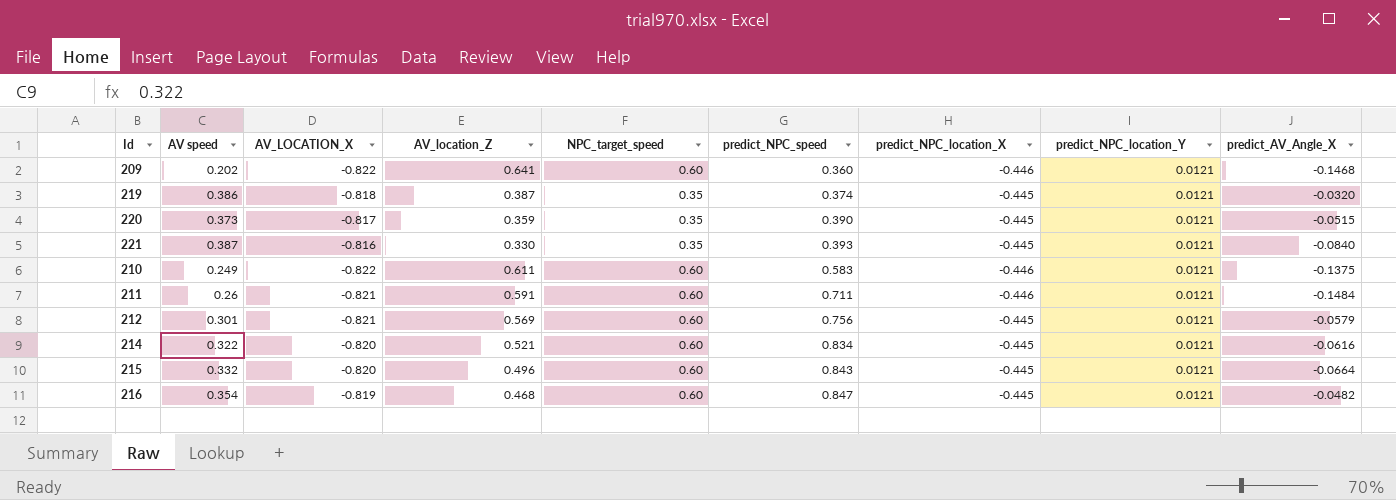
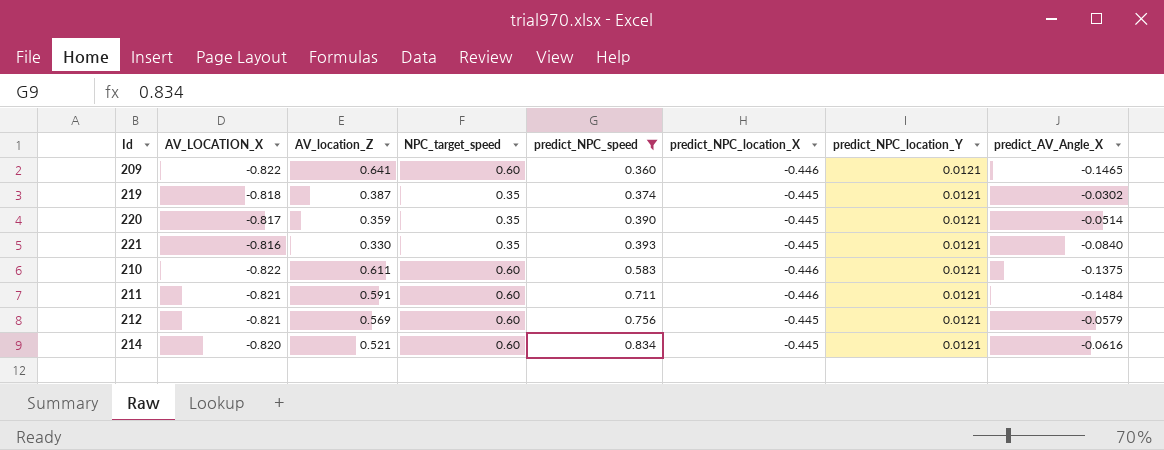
filter: none -> predict_NPC_speed <= 0.834
column AV speed | position: 2 -> none
209 | predict_AV_Angle_X: -0.1468 -> -0.1465
219 | predict_AV_Angle_X: -0.0320 -> -0.0302
220 | predict_AV_Angle_X: -0.0515 -> -0.0514

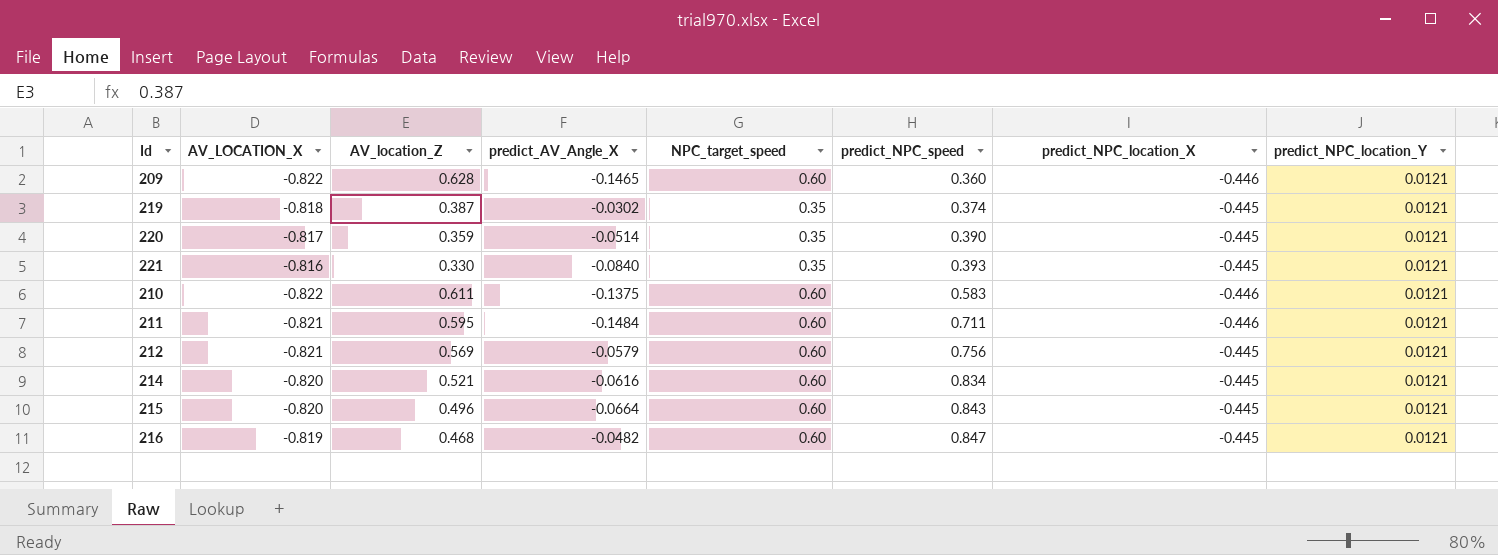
filter: predict_NPC_speed <= 0.834 -> none
column predict_AV_Angle_X | position: 8 -> 4
209 | AV_location_Z: 0.641 -> 0.628
211 | AV_location_Z: 0.591 -> 0.595

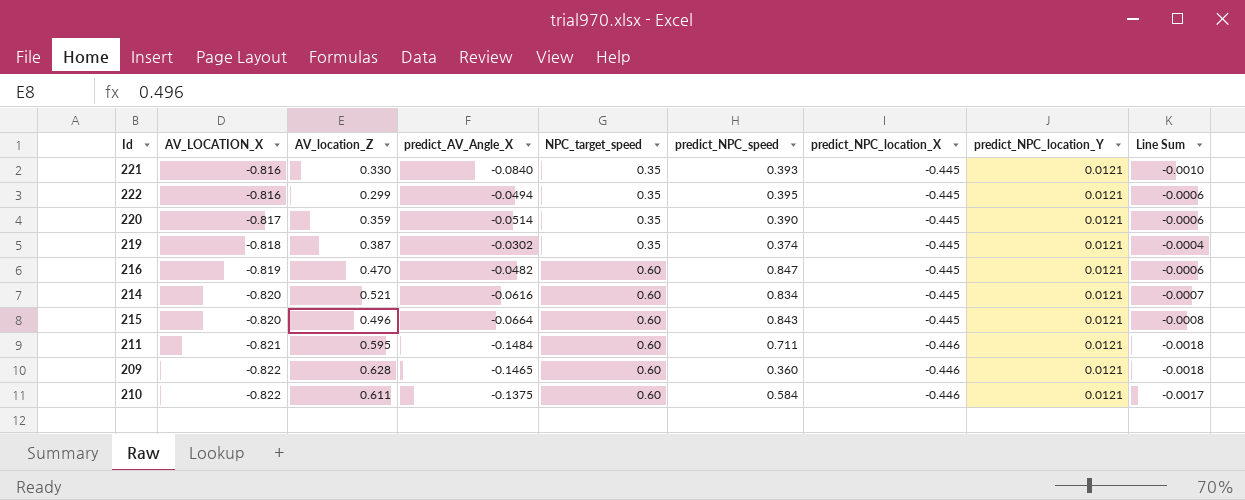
row order: predict_NPC_speed ascending -> AV_LOCATION_X descending
column Line Sum | formula: none -> [predict_AV_Angle_X] * [predict_NPC_location_Y]
row 212: -0.821 | 0.569 | -0.0579 | 0.60 | 0.756 | -0.445 | 0.0121 -> none
row 222: none -> -0.816 | 0.299 | -0.0494 | 0.35 | 0.395 | -0.445 | 0.0121 | -0.0006
216 | AV_location_Z: 0.468 -> 0.470
210 | predict_NPC_speed: 0.583 -> 0.584

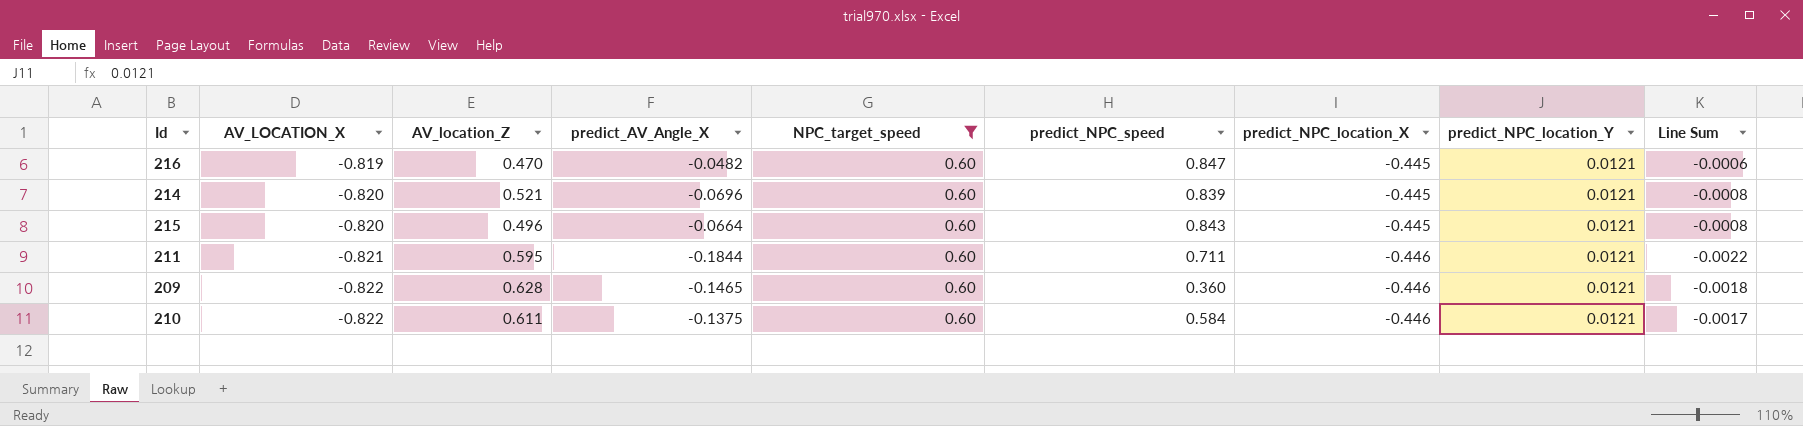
filter: none -> NPC_target_speed = 0.60
214 | predict_AV_Angle_X: -0.0616 -> -0.0696
214 | predict_NPC_speed: 0.834 -> 0.839
214 | Line Sum: -0.0007 -> -0.0008
211 | predict_AV_Angle_X: -0.1484 -> -0.1844
211 | Line Sum: -0.0018 -> -0.0022

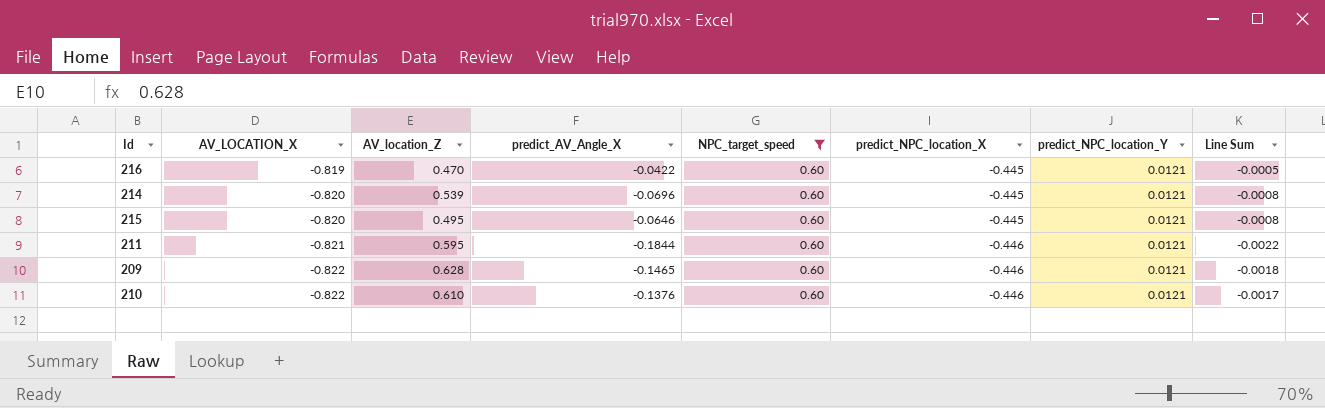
column predict_NPC_speed | position: 6 -> none
216 | predict_AV_Angle_X: -0.0482 -> -0.0422
216 | Line Sum: -0.0006 -> -0.0005
214 | AV_location_Z: 0.521 -> 0.539
215 | AV_location_Z: 0.496 -> 0.495
215 | predict_AV_Angle_X: -0.0664 -> -0.0646
210 | AV_location_Z: 0.611 -> 0.610
210 | predict_AV_Angle_X: -0.1375 -> -0.1376

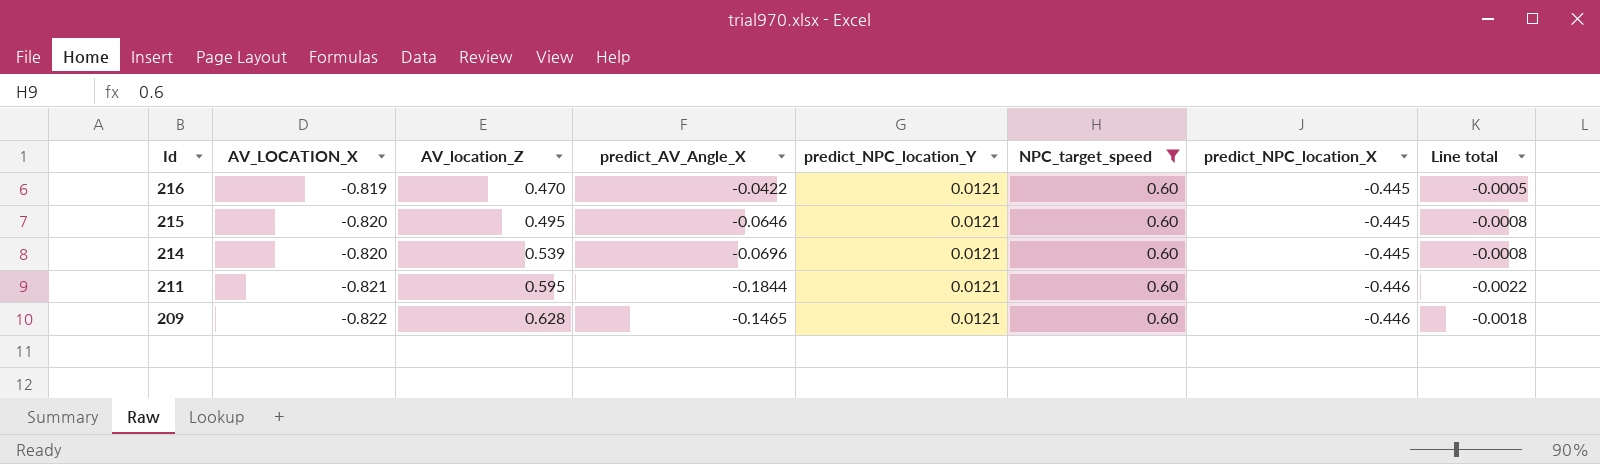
row order: AV_LOCATION_X descending -> Id descending
column predict_NPC_location_Y | position: 7 -> 5
column name: Line Sum -> Line total
row 210: -0.822 | 0.610 | -0.1376 | 0.60 | -0.446 | 0.0121 | -0.0017 -> none

